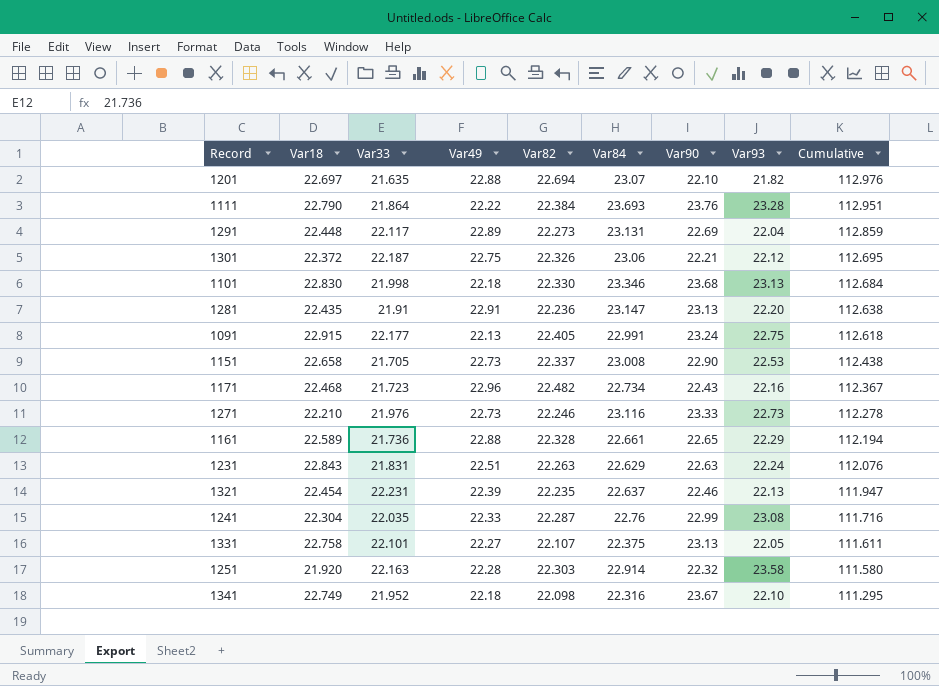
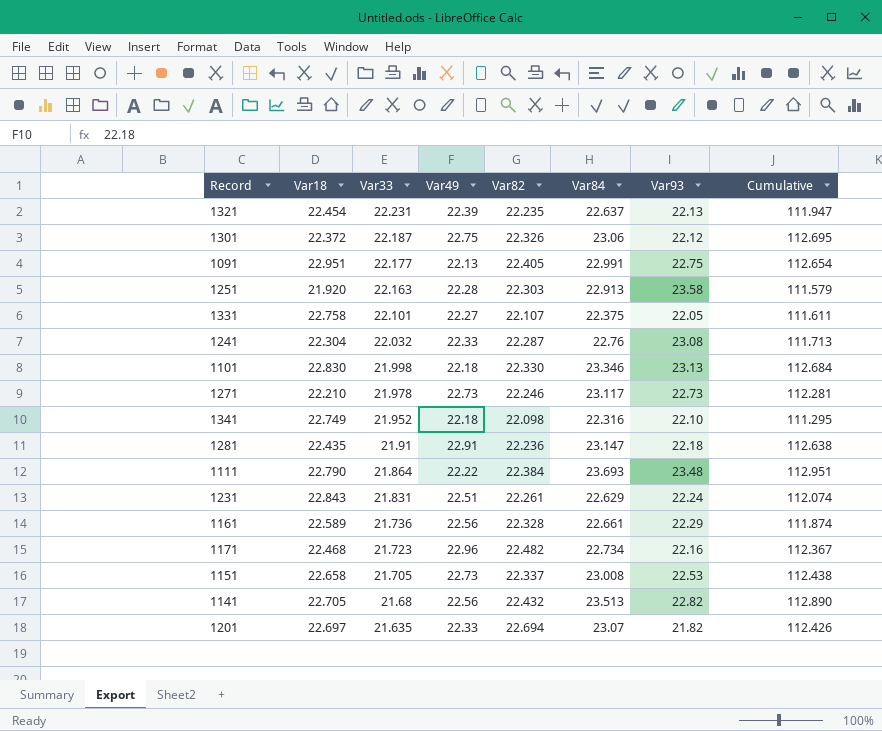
row order: Cumulative descending -> Var33 descending
column Var90 | position: 7 -> none
row 1291: 22.448 | 22.117 | 22.89 | 22.273 | 23.131 | 22.69 | 22.04 | 112.859 -> none
1091 | Var18: 22.915 -> 22.951
1091 | Cumulative: 112.618 -> 112.654
1251 | Var84: 22.914 -> 22.913
1251 | Cumulative: 111.580 -> 111.579
1241 | Var33: 22.035 -> 22.032
1241 | Cumulative: 111.716 -> 111.713
1271 | Var33: 21.976 -> 21.978
1271 | Var84: 23.116 -> 23.117
1271 | Cumulative: 112.278 -> 112.281
1281 | Var93: 22.20 -> 22.18
1111 | Var93: 23.28 -> 23.48
1231 | Var82: 22.263 -> 22.261
1231 | Cumulative: 112.076 -> 112.074
1161 | Var49: 22.88 -> 22.56
1161 | Cumulative: 112.194 -> 111.874
row 1141: none -> 22.705 | 21.68 | 22.56 | 22.432 | 23.513 | 22.82 | 112.890
1201 | Var49: 22.88 -> 22.33
1201 | Cumulative: 112.976 -> 112.426

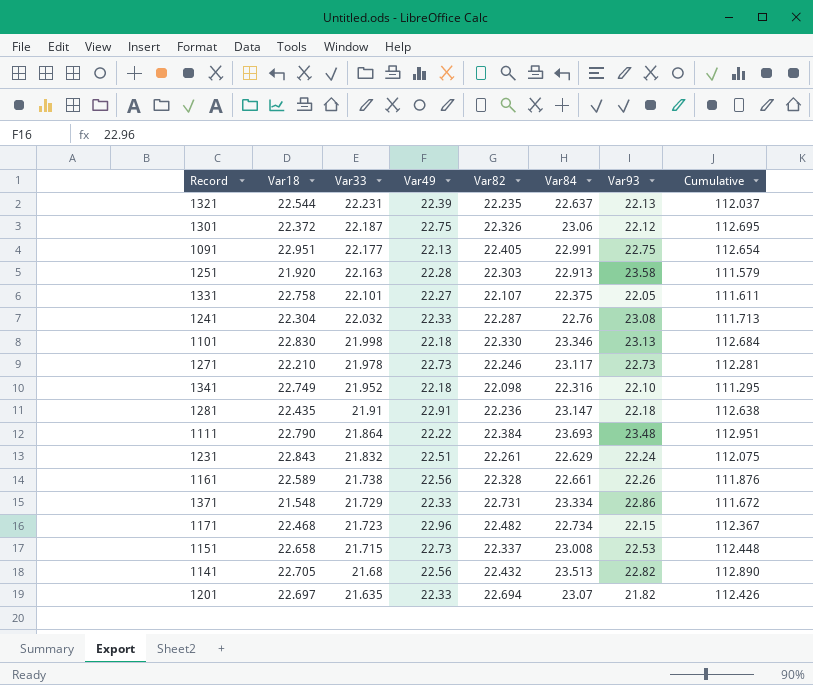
1321 | Var18: 22.454 -> 22.544
1321 | Cumulative: 111.947 -> 112.037
1231 | Var33: 21.831 -> 21.832
1231 | Cumulative: 112.074 -> 112.075
1161 | Var33: 21.736 -> 21.738
1161 | Var93: 22.29 -> 22.26
1161 | Cumulative: 111.874 -> 111.876
row 1371: none -> 21.548 | 21.729 | 22.33 | 22.731 | 23.334 | 22.86 | 111.672
1171 | Var93: 22.16 -> 22.15
1151 | Var33: 21.705 -> 21.715
1151 | Cumulative: 112.438 -> 112.448

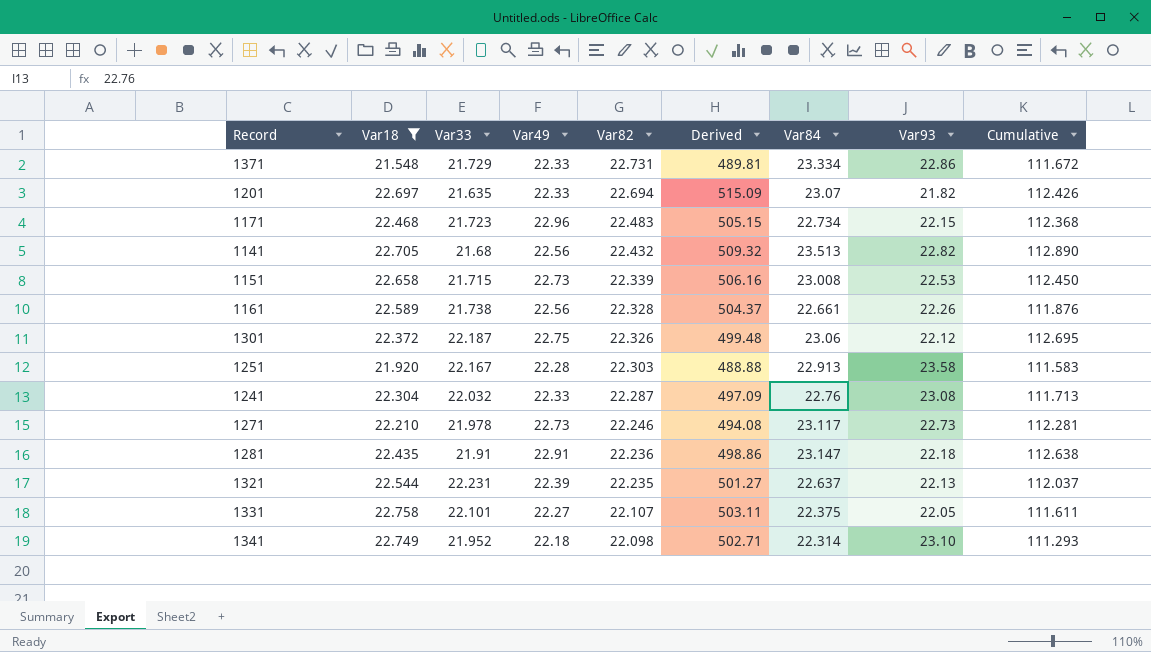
filter: none -> Var18 <= 22.758
row order: Var33 descending -> Var82 descending
column Derived | formula: none -> [Var18] * [Var82]
1171 | Var82: 22.482 -> 22.483
1171 | Cumulative: 112.367 -> 112.368
1151 | Var82: 22.337 -> 22.339
1151 | Cumulative: 112.448 -> 112.450
1251 | Var33: 22.163 -> 22.167
1251 | Cumulative: 111.579 -> 111.583
1341 | Var84: 22.316 -> 22.314
1341 | Var93: 22.10 -> 23.10
1341 | Cumulative: 111.295 -> 111.293

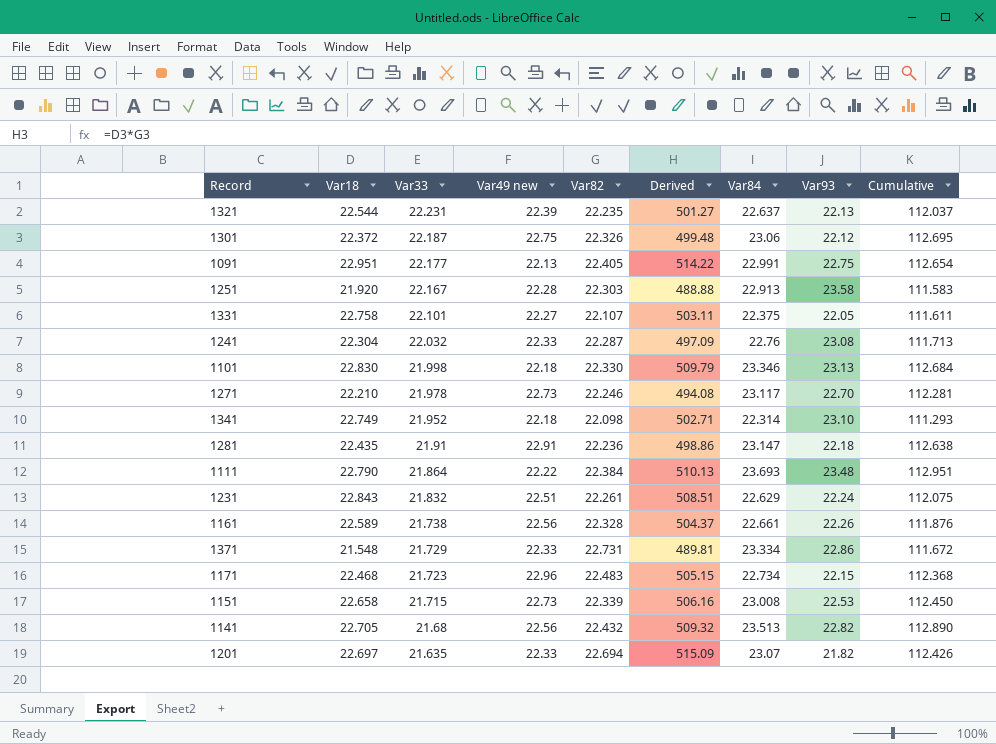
filter: Var18 <= 22.758 -> none
row order: Var82 descending -> Var33 descending
column name: Var49 -> Var49 new
1271 | Var93: 22.73 -> 22.70

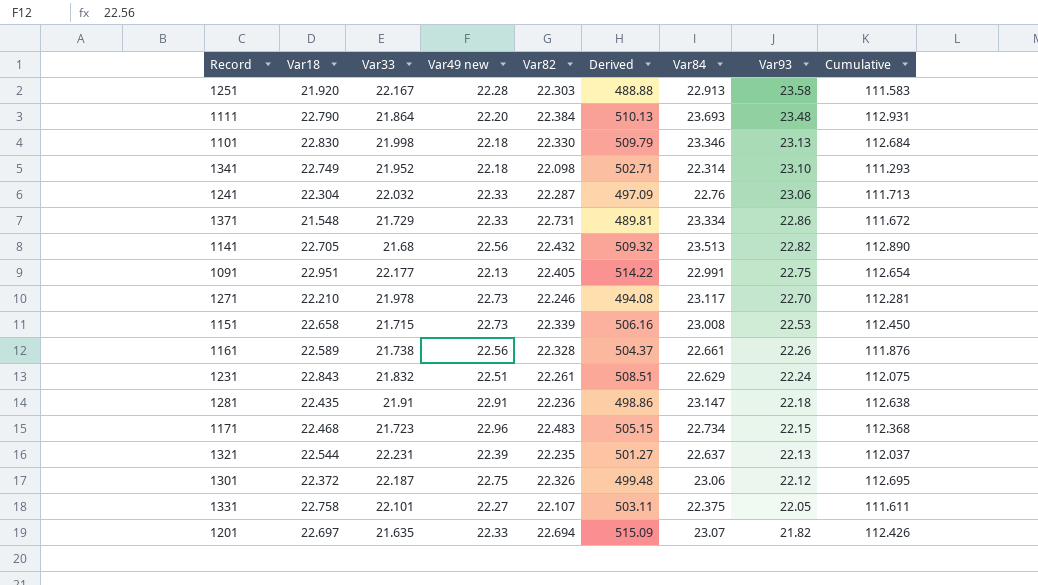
row order: Var33 descending -> Var93 descending
1111 | Var49 new: 22.22 -> 22.20
1111 | Cumulative: 112.951 -> 112.931
1241 | Var93: 23.08 -> 23.06

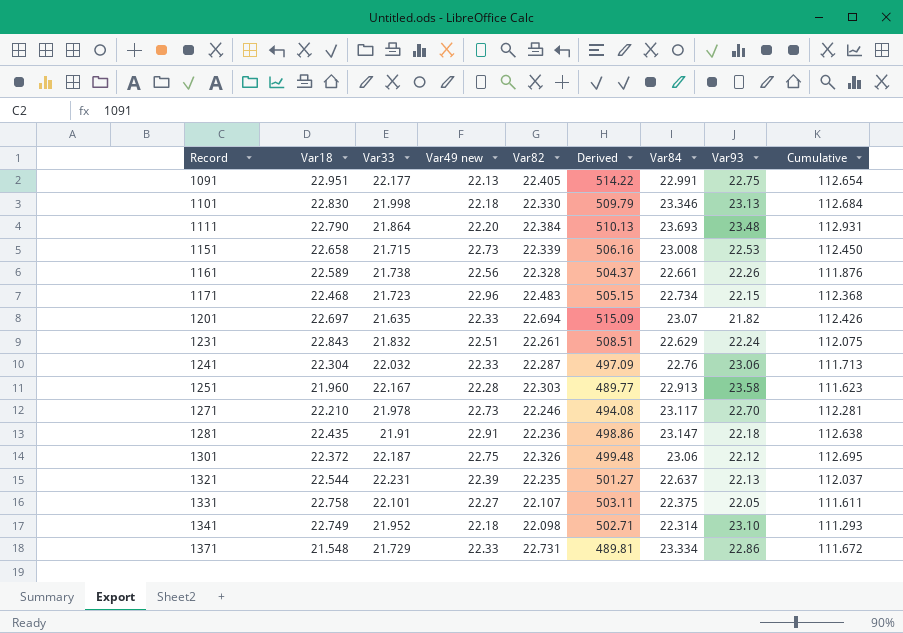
row order: Var93 descending -> Record ascending
row 1141: 22.705 | 21.68 | 22.56 | 22.432 | 509.32 | 23.513 | 22.82 | 112.890 -> none
1251 | Var18: 21.920 -> 21.960
1251 | Derived: 488.88 -> 489.77
1251 | Cumulative: 111.583 -> 111.623

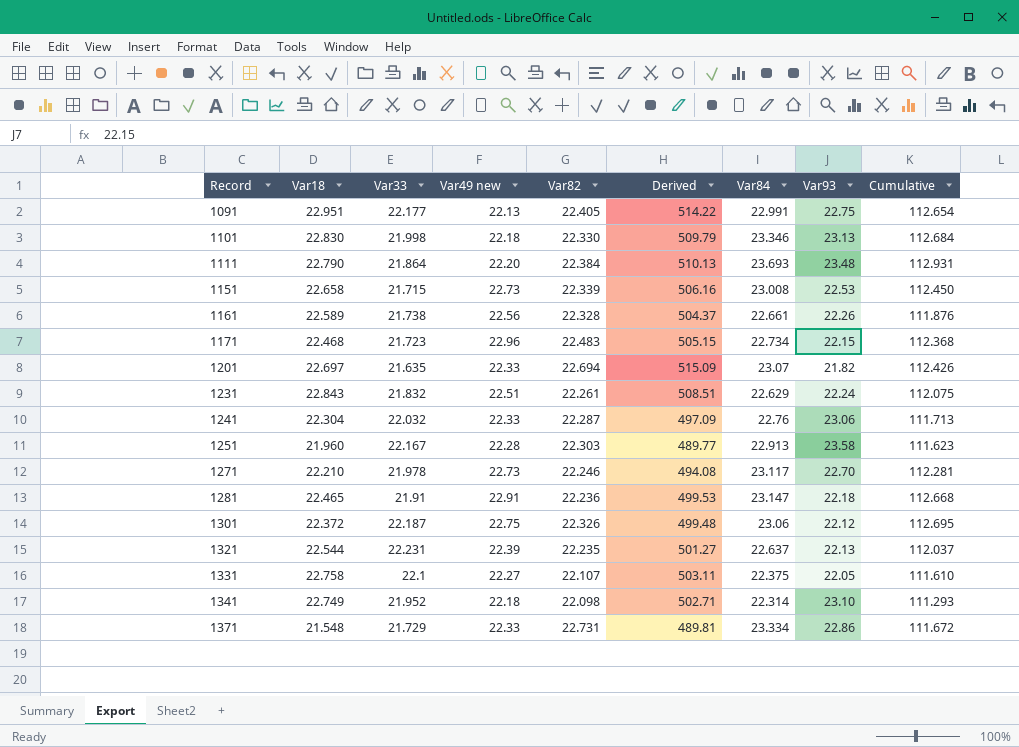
1281 | Var18: 22.435 -> 22.465
1281 | Derived: 498.86 -> 499.53
1281 | Cumulative: 112.638 -> 112.668
1331 | Var33: 22.101 -> 22.1
1331 | Cumulative: 111.611 -> 111.610

